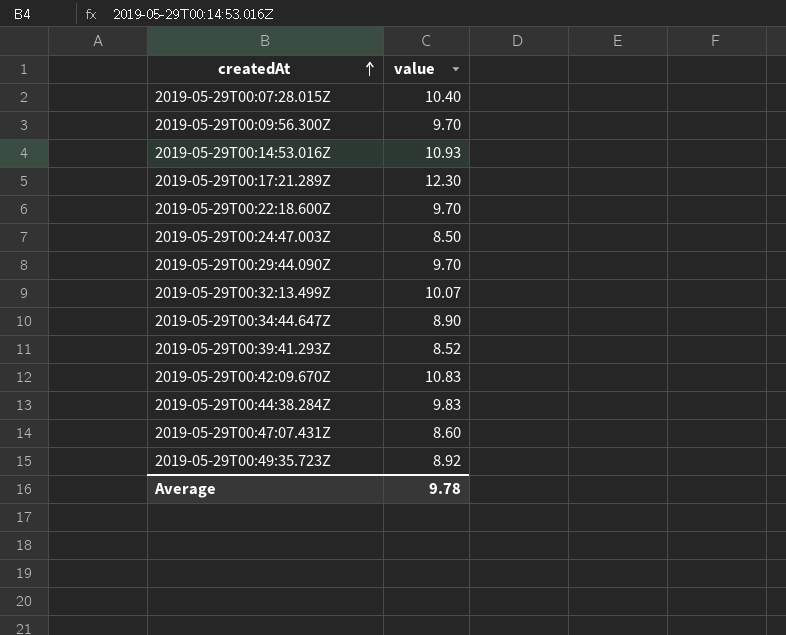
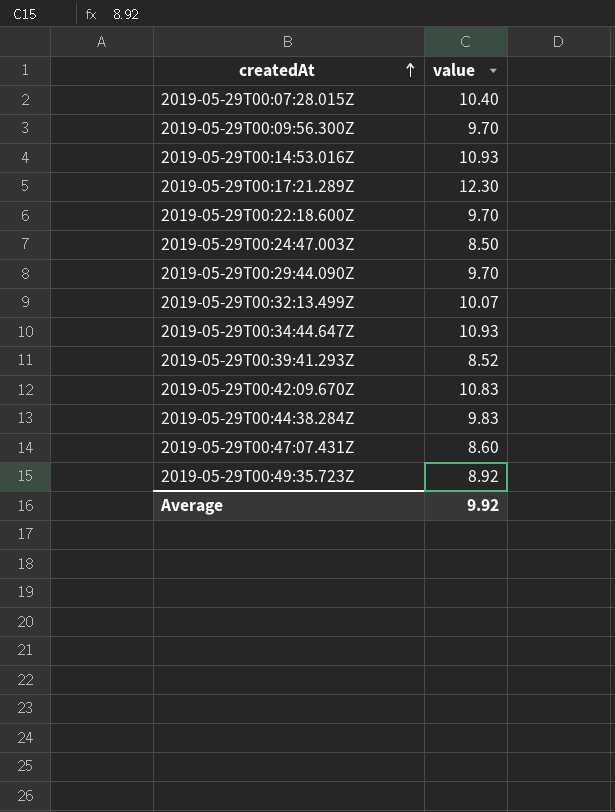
2019-05-29T00:34:44.647Z | value: 8.90 -> 10.93
Average | value: 9.78 -> 9.92

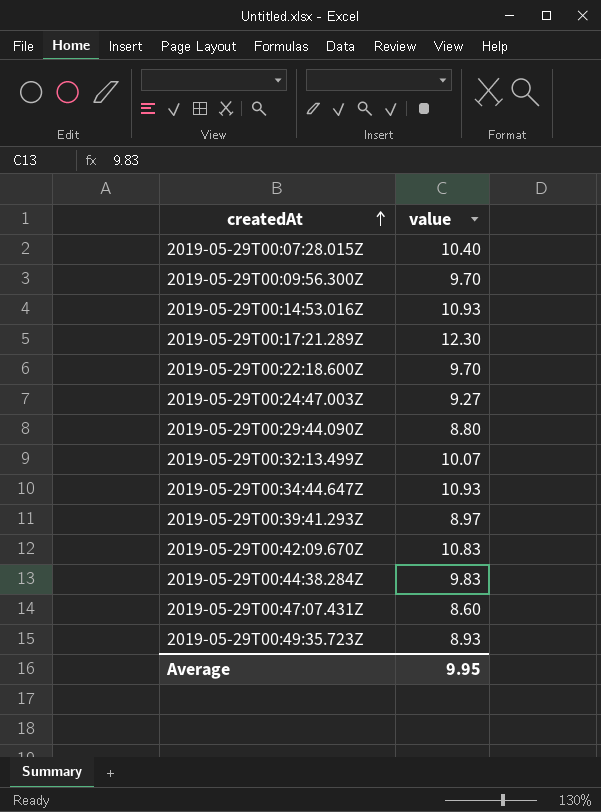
2019-05-29T00:24:47.003Z | value: 8.50 -> 9.27
2019-05-29T00:29:44.090Z | value: 9.70 -> 8.80
2019-05-29T00:39:41.293Z | value: 8.52 -> 8.97
2019-05-29T00:49:35.723Z | value: 8.92 -> 8.93
Average | value: 9.92 -> 9.95

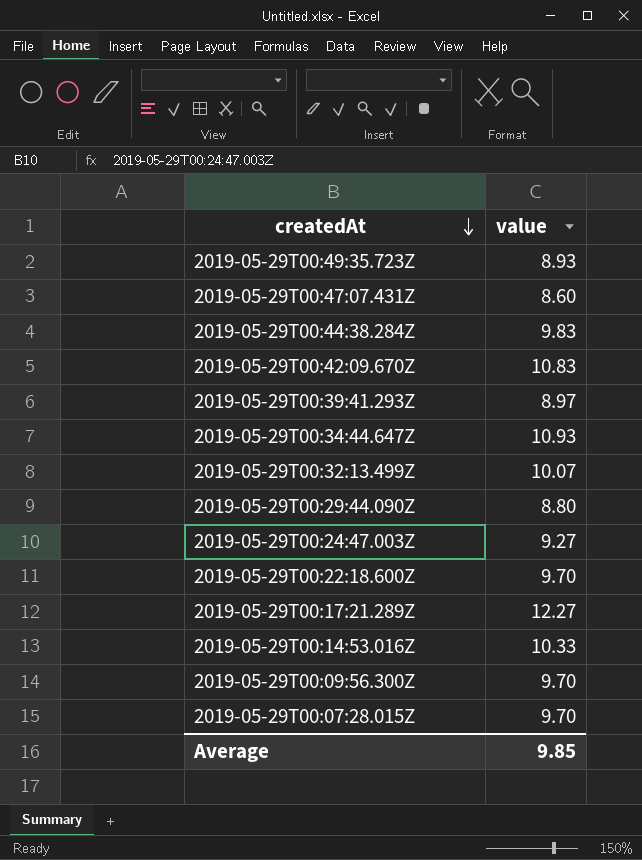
row order: createdAt ascending -> createdAt descending
2019-05-29T00:17:21.289Z | value: 12.30 -> 12.27
2019-05-29T00:14:53.016Z | value: 10.93 -> 10.33
2019-05-29T00:07:28.015Z | value: 10.40 -> 9.70
Average | value: 9.95 -> 9.85

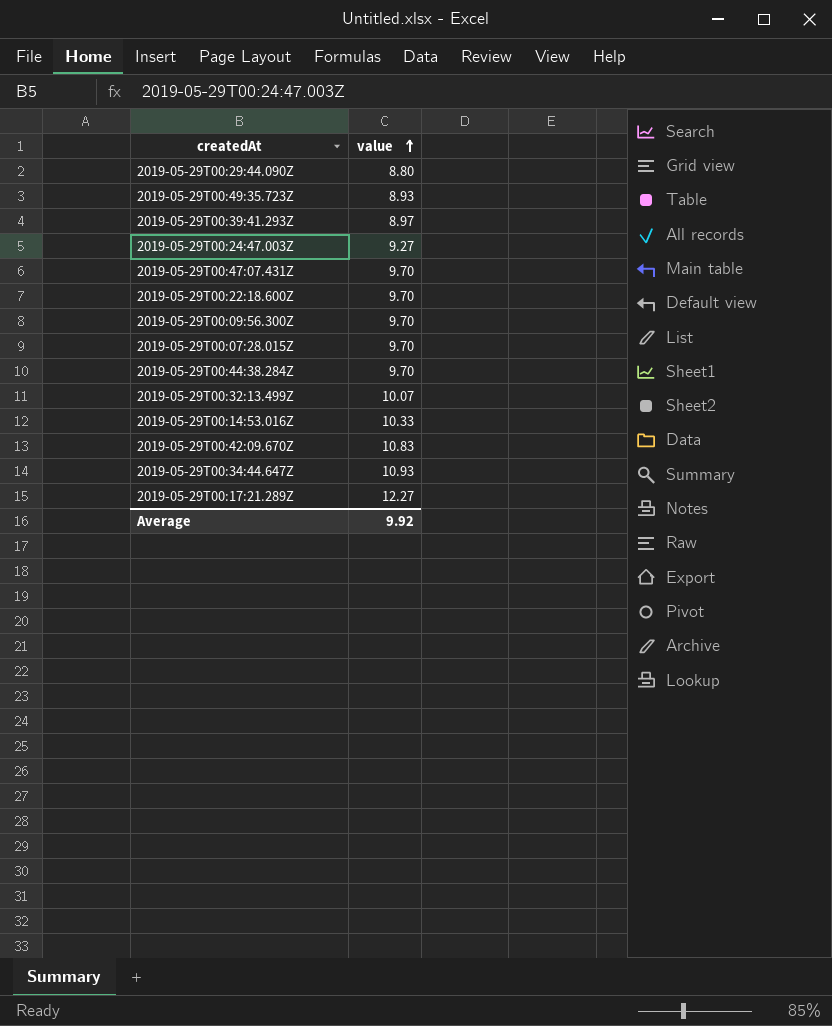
row order: createdAt descending -> value ascending
2019-05-29T00:47:07.431Z | value: 8.60 -> 9.70
2019-05-29T00:44:38.284Z | value: 9.83 -> 9.70
Average | value: 9.85 -> 9.92

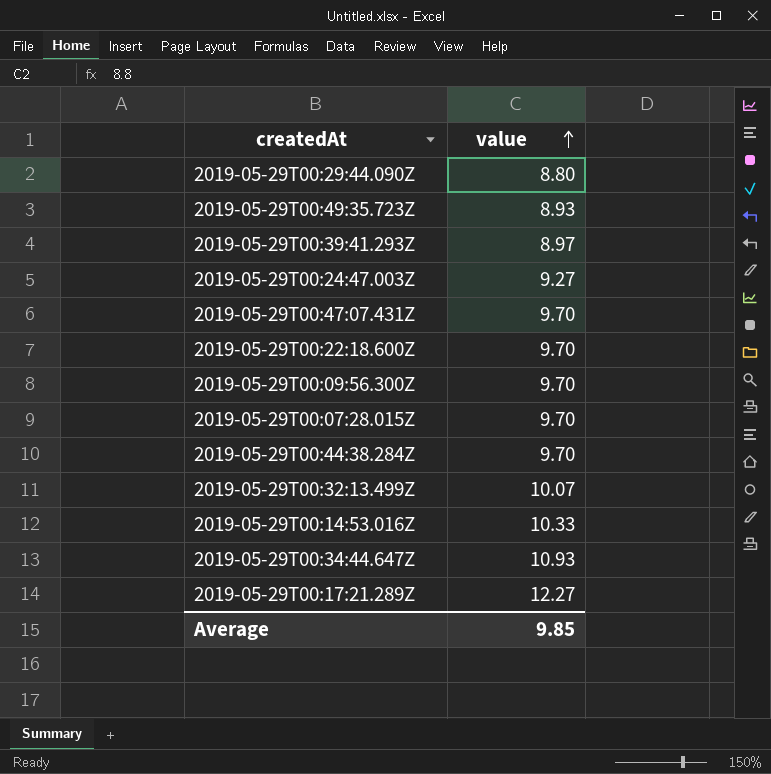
row 2019-05-29T00:42:09.670Z: 10.83 -> none
Average | value: 9.92 -> 9.85

